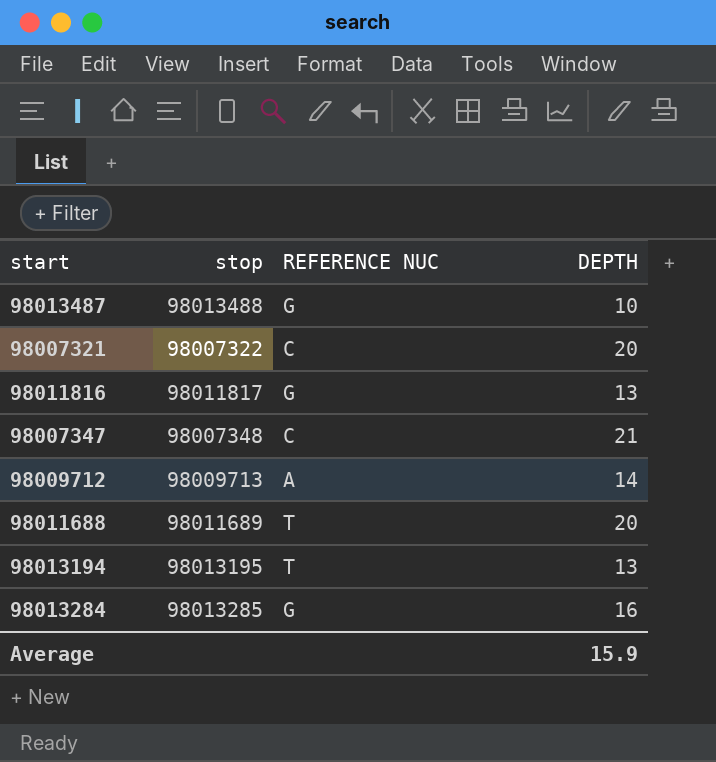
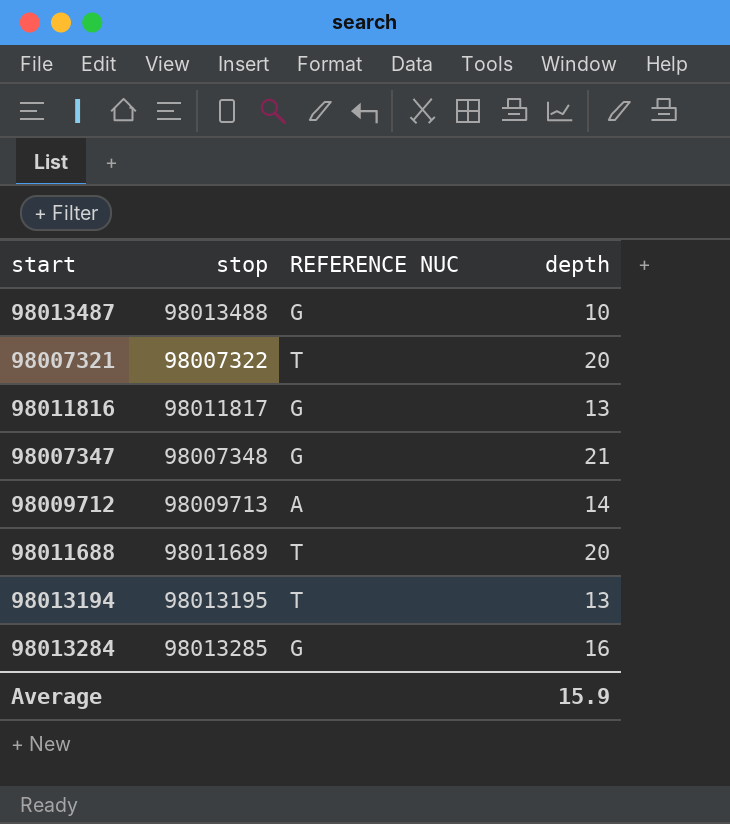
column name: DEPTH -> depth
98007321 | REFERENCE NUC: C -> T
98007347 | REFERENCE NUC: C -> G

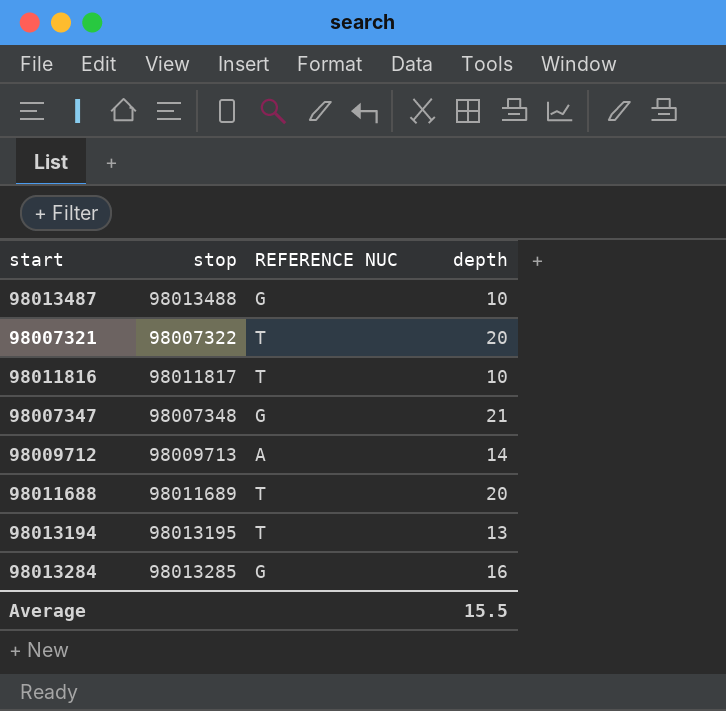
98011816 | REFERENCE NUC: G -> T
98011816 | depth: 13 -> 10
Average | depth: 15.9 -> 15.5

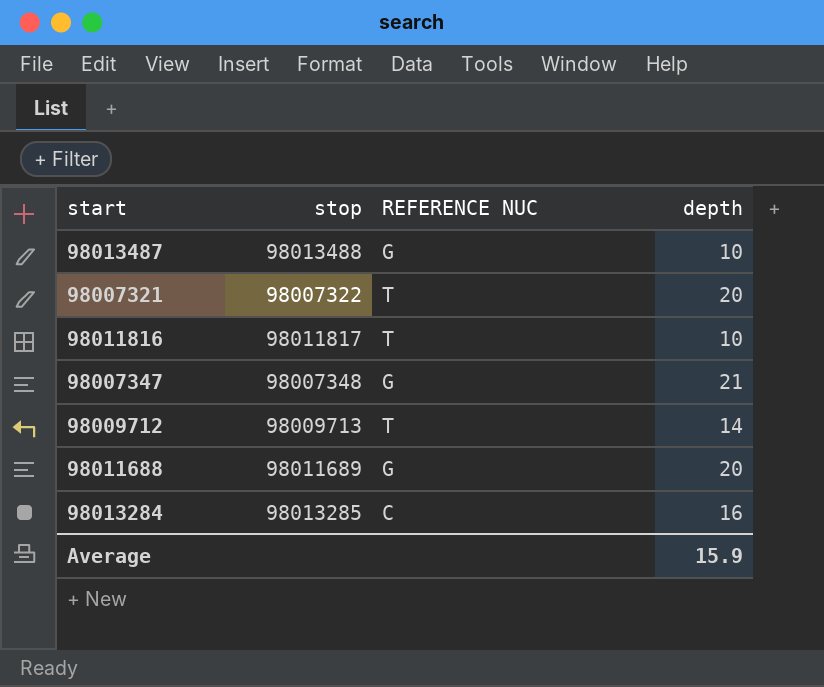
row 98013194: 98013195 | T | 13 -> none
98009712 | REFERENCE NUC: A -> T
98011688 | REFERENCE NUC: T -> G
98013284 | REFERENCE NUC: G -> C
Average | depth: 15.5 -> 15.9

